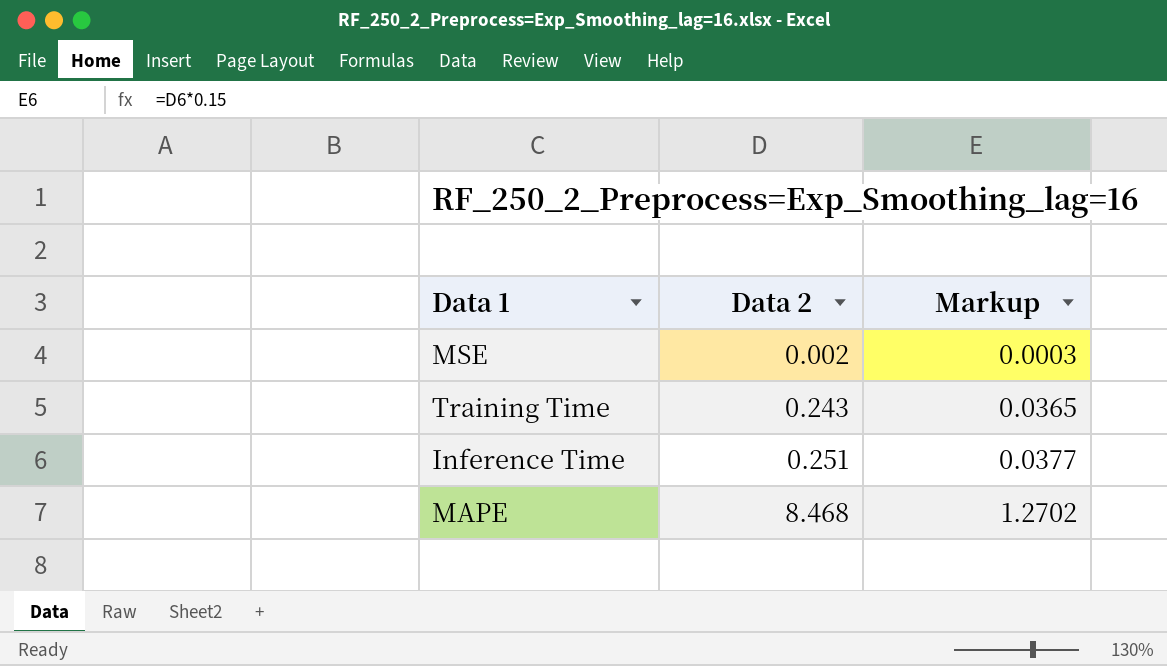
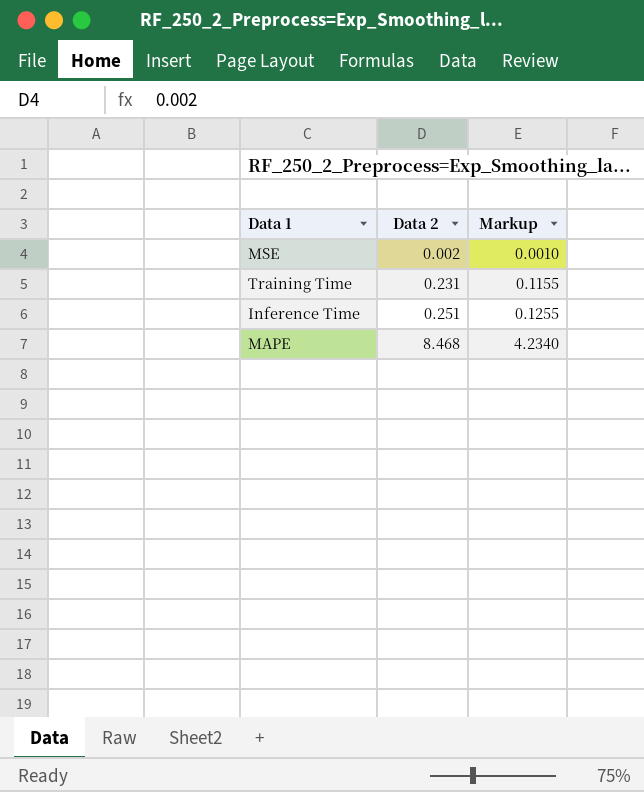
column Markup | formula: [Data 2] * 0.15 -> [Data 2] * 0.5
Training Time | Data 2: 0.243 -> 0.231

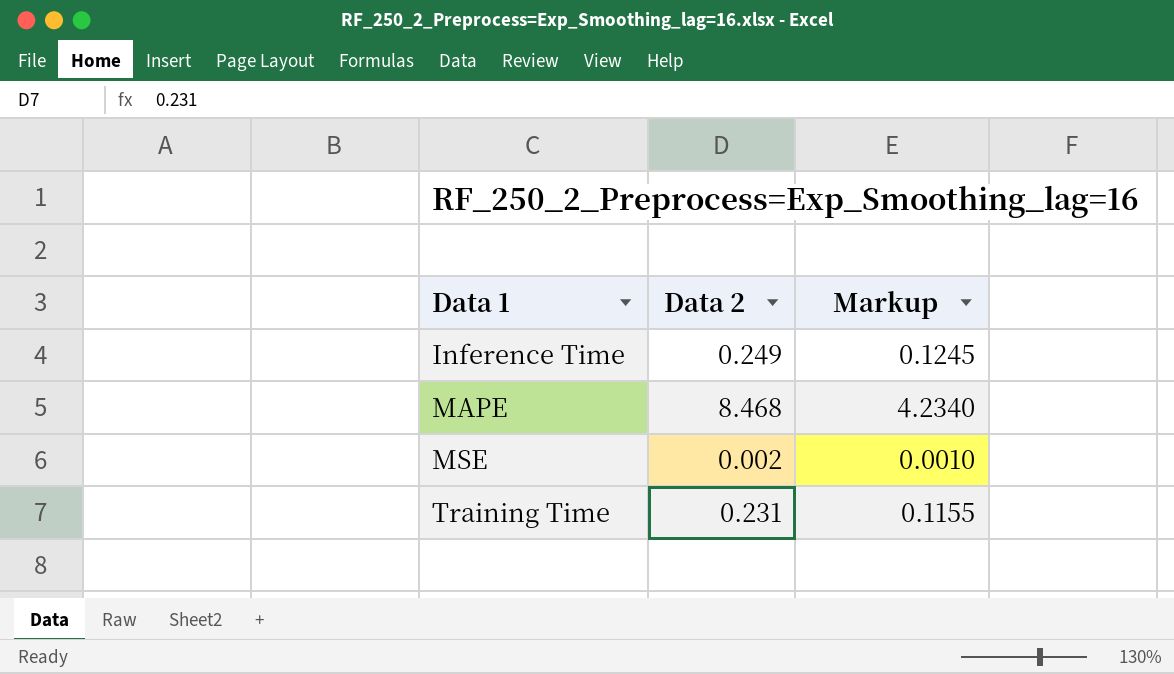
row order: Data 2 ascending -> Data 1 ascending
Inference Time | Data 2: 0.251 -> 0.249
Inference Time | Markup: 0.1255 -> 0.1245

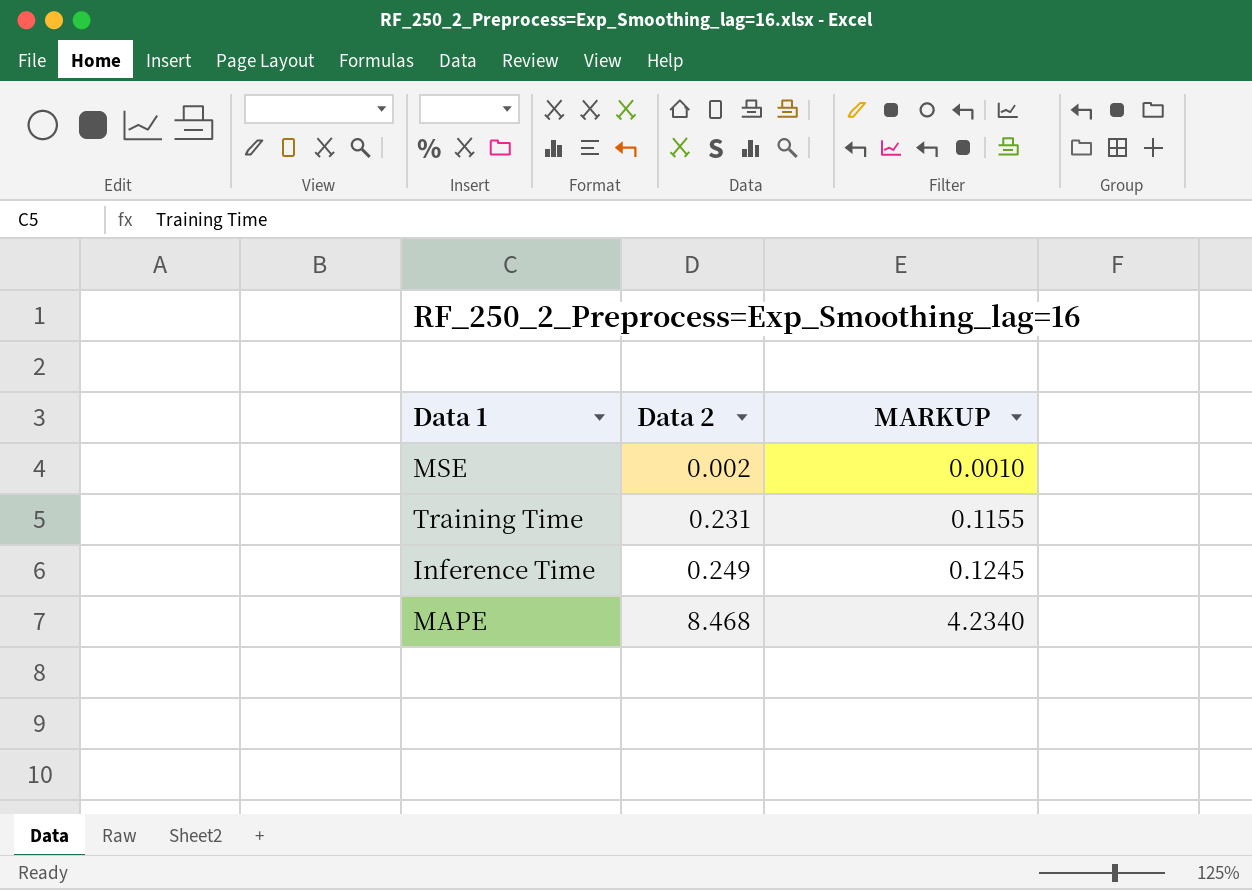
row order: Data 1 ascending -> Data 2 ascending
column name: Markup -> MARKUP

